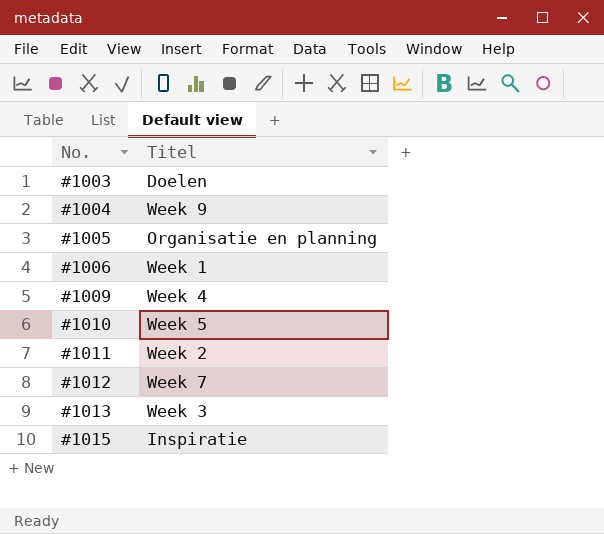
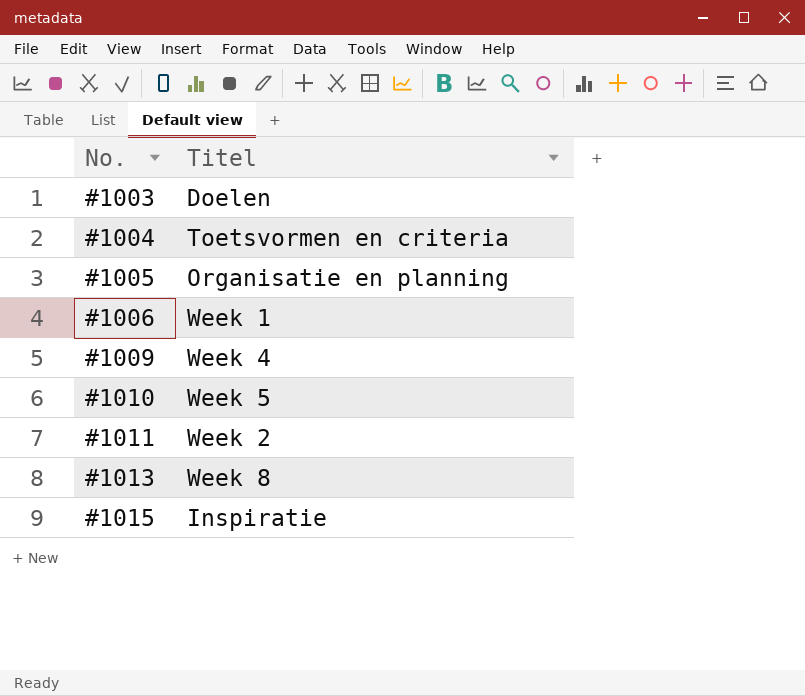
row #1012: Week 7 -> none
#1004 | Titel: Week 9 -> Toetsvormen en criteria
#1013 | Titel: Week 3 -> Week 8

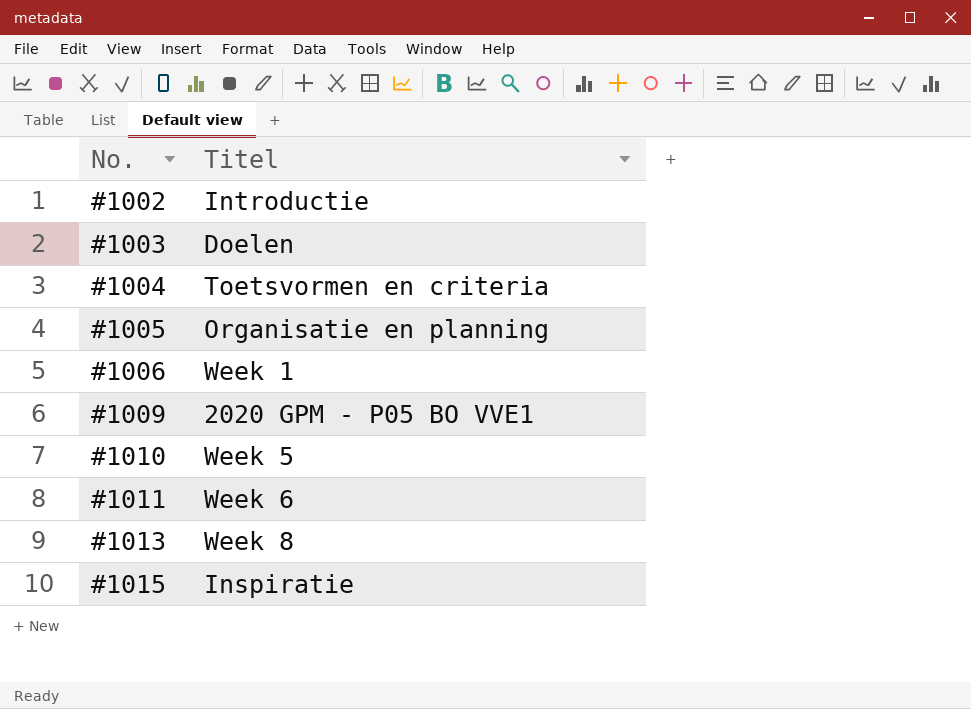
row #1002: none -> Introductie
#1009 | Titel: Week 4 -> 2020 GPM - P05 BO VVE1
#1011 | Titel: Week 2 -> Week 6

